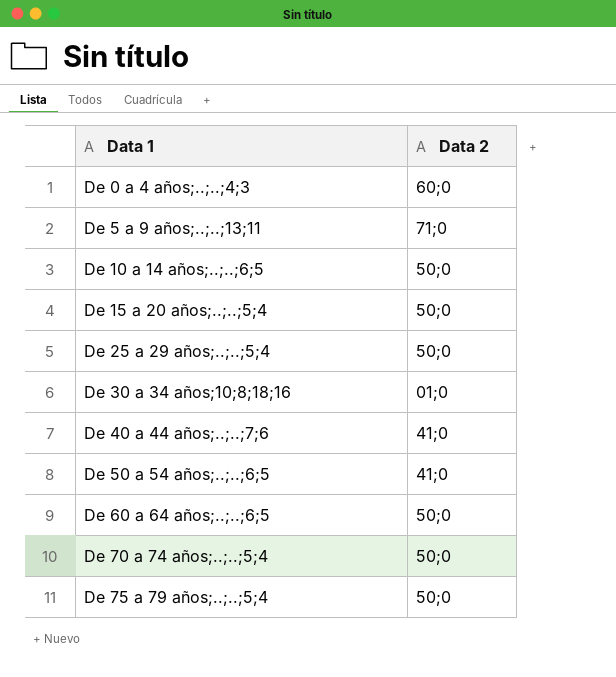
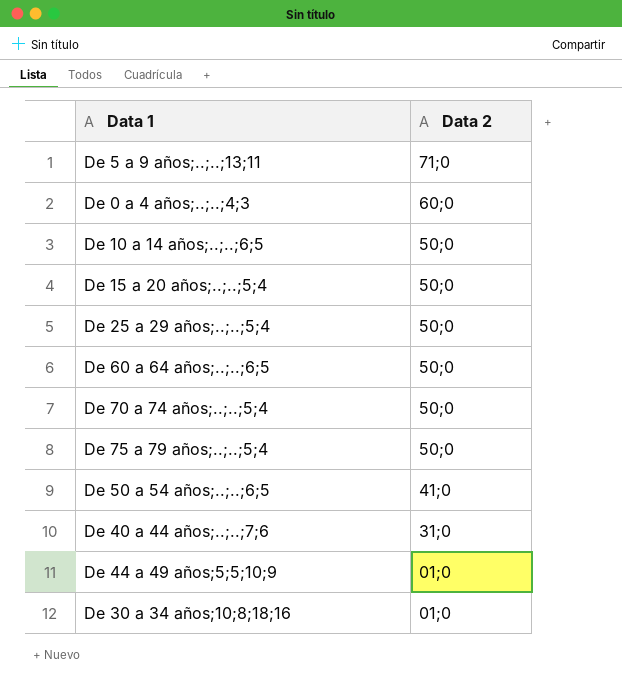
row order: Data 1 ascending -> Data 2 descending
De 40 a 44 años;..;..;7;6 | Data 2: 41;0 -> 31;0
row De 44 a 49 años;5;5;10;9: none -> 01;0

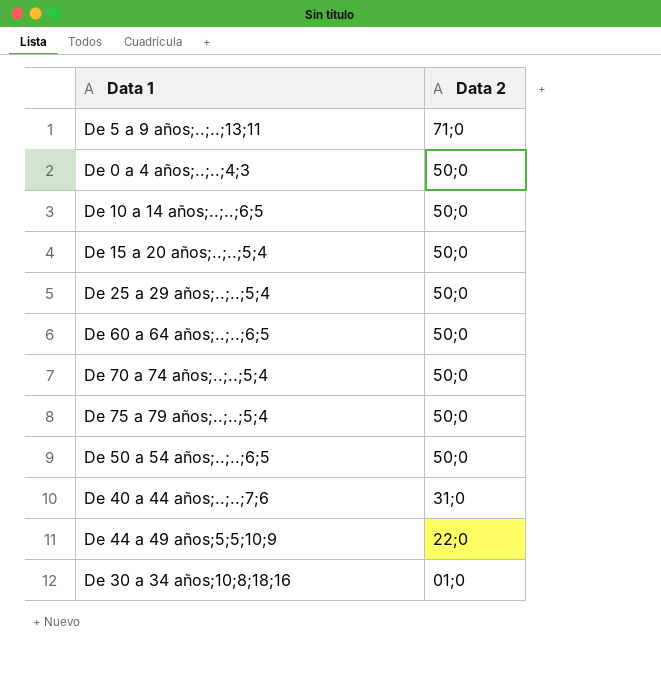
De 0 a 4 años;..;..;4;3 | Data 2: 60;0 -> 50;0
De 50 a 54 años;..;..;6;5 | Data 2: 41;0 -> 50;0
De 44 a 49 años;5;5;10;9 | Data 2: 01;0 -> 22;0

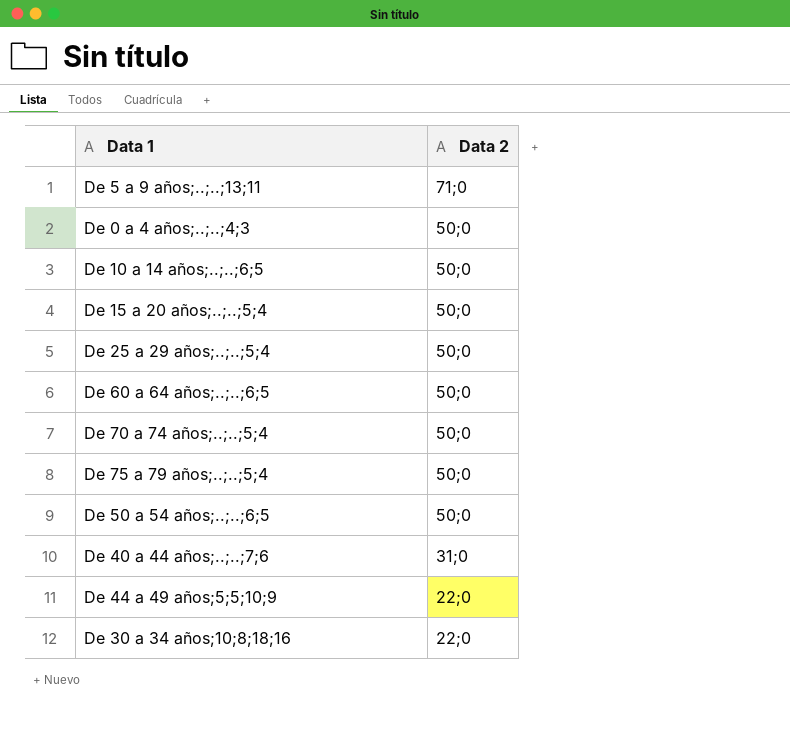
De 30 a 34 años;10;8;18;16 | Data 2: 01;0 -> 22;0

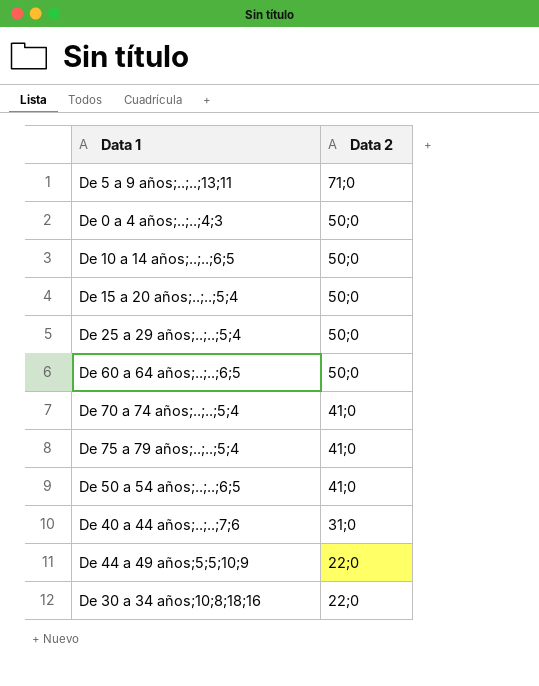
De 70 a 74 años;..;..;5;4 | Data 2: 50;0 -> 41;0
De 75 a 79 años;..;..;5;4 | Data 2: 50;0 -> 41;0
De 50 a 54 años;..;..;6;5 | Data 2: 50;0 -> 41;0

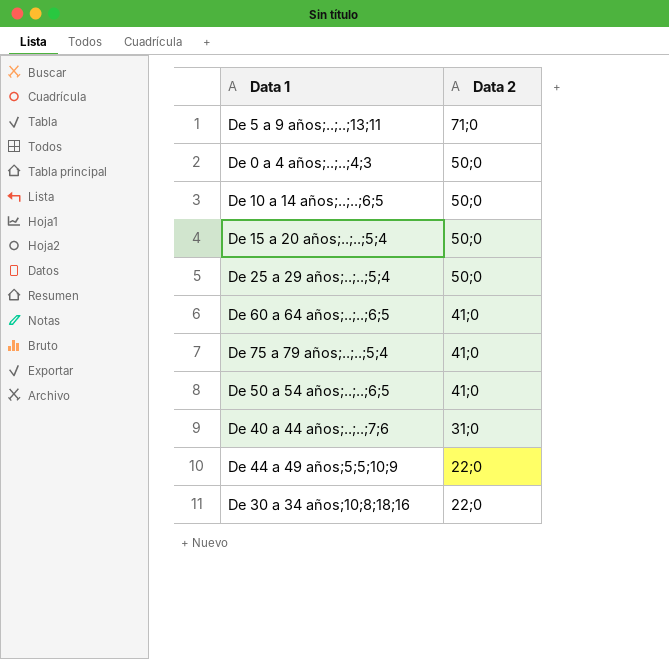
row De 70 a 74 años;..;..;5;4: 41;0 -> none
De 60 a 64 años;..;..;6;5 | Data 2: 50;0 -> 41;0

